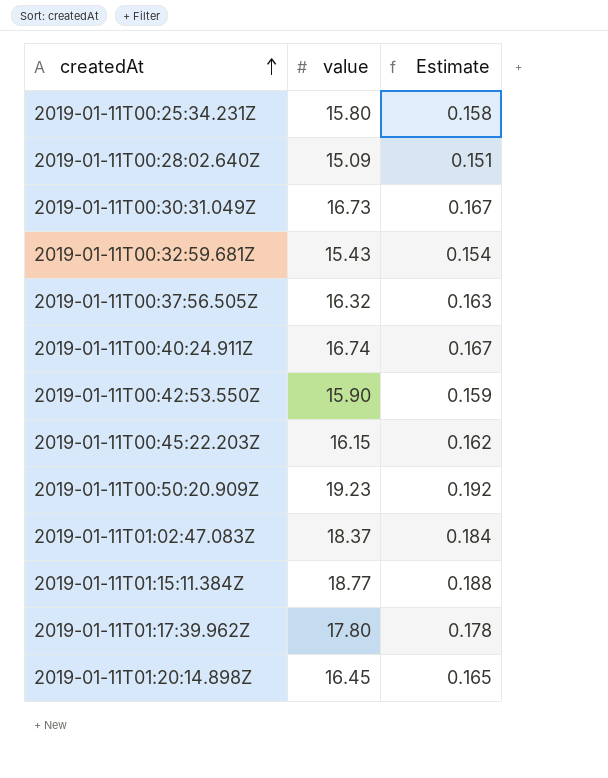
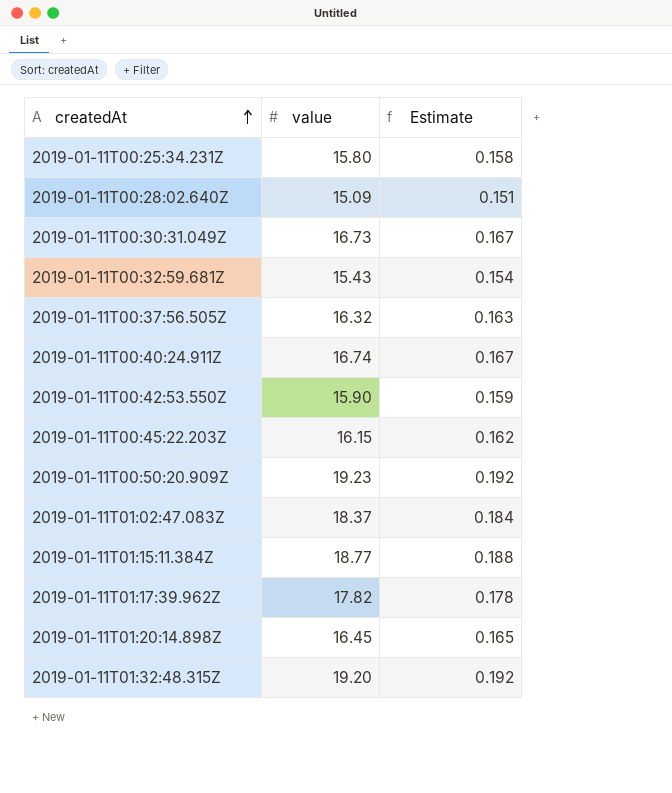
2019-01-11T01:17:39.962Z | value: 17.80 -> 17.82
row 2019-01-11T01:32:48.315Z: none -> 19.20 | 0.192

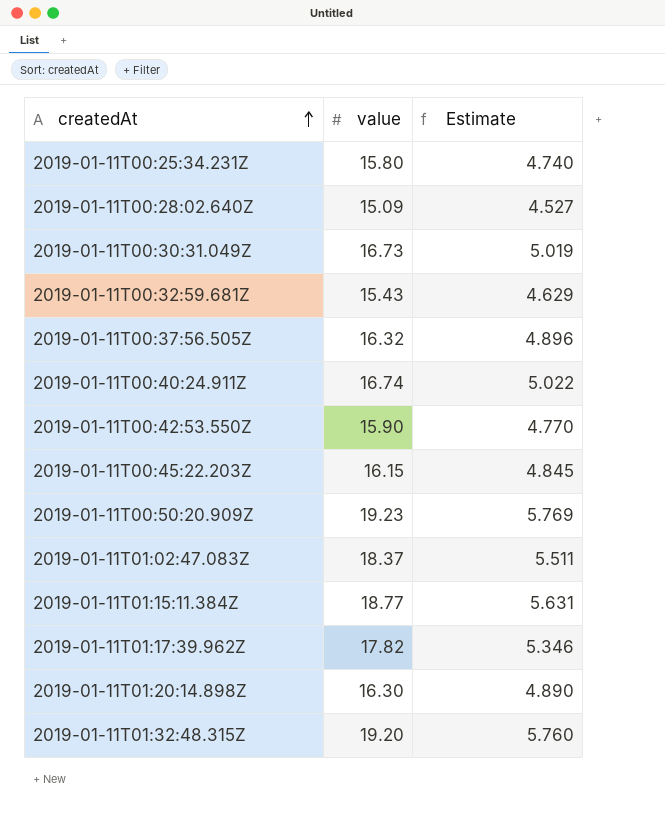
column Estimate | formula: [value] * 0.01 -> [value] * 0.3
2019-01-11T01:20:14.898Z | value: 16.45 -> 16.30

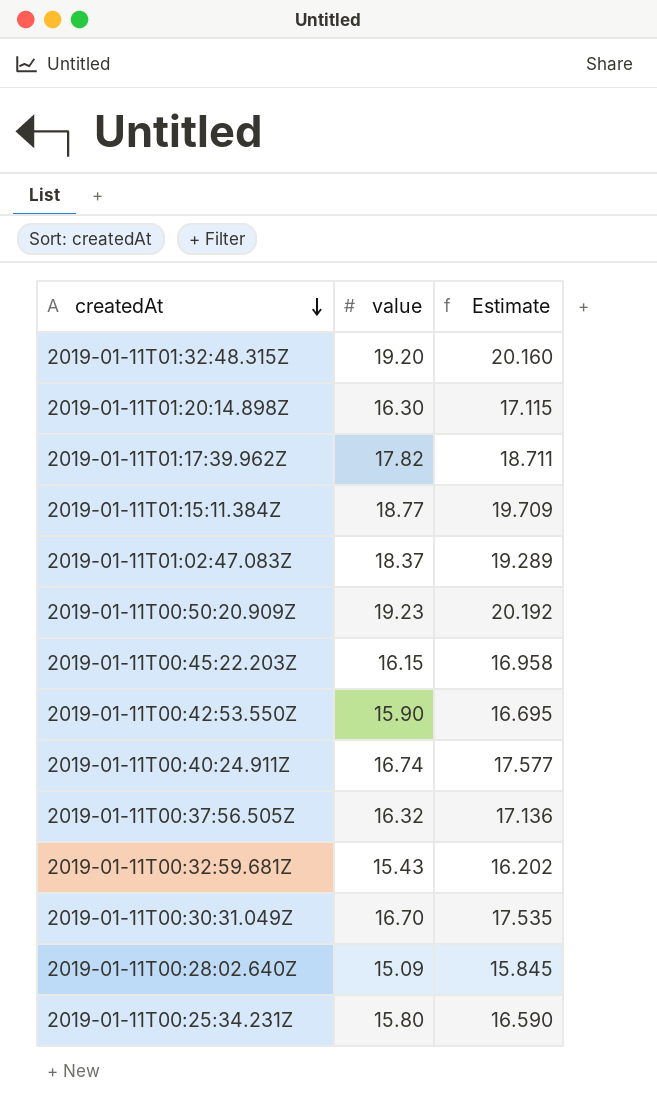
row order: createdAt ascending -> createdAt descending
column Estimate | formula: [value] * 0.3 -> [value] * 1.05
2019-01-11T00:30:31.049Z | value: 16.73 -> 16.70

